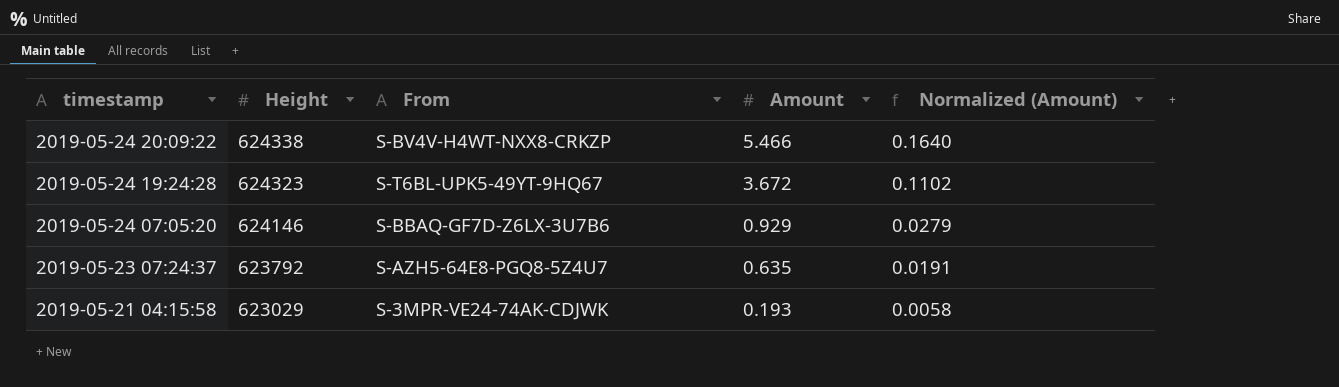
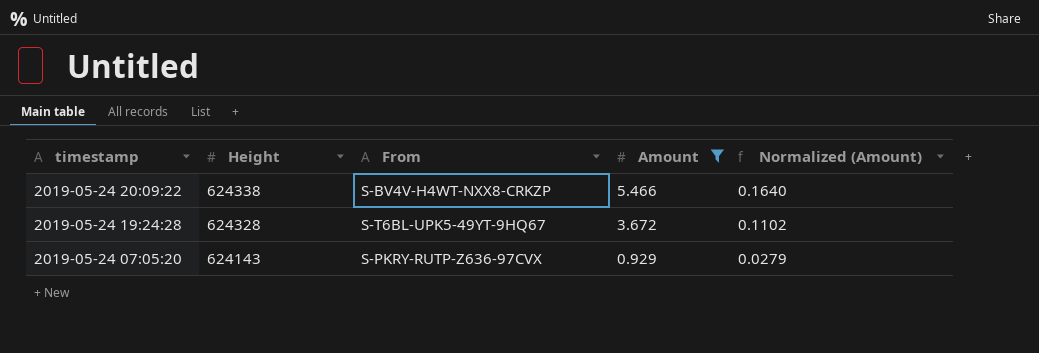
filter: none -> Amount >= 0.929
2019-05-24 19:24:28 | Height: 624323 -> 624328
2019-05-24 07:05:20 | Height: 624146 -> 624143
2019-05-24 07:05:20 | From: S-BBAQ-GF7D-Z6LX-3U7B6 -> S-PKRY-RUTP-Z636-97CVX

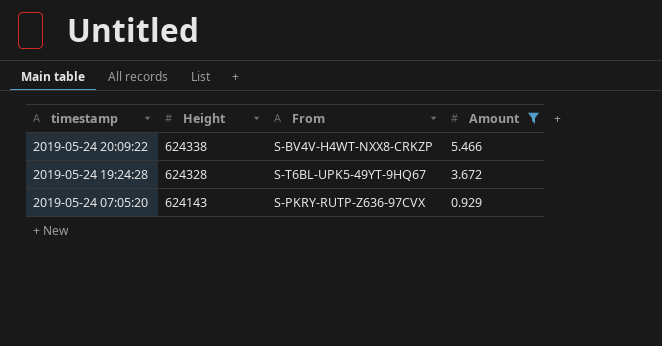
column Normalized (Amount) | formula: [Amount] * 0.03 -> none

